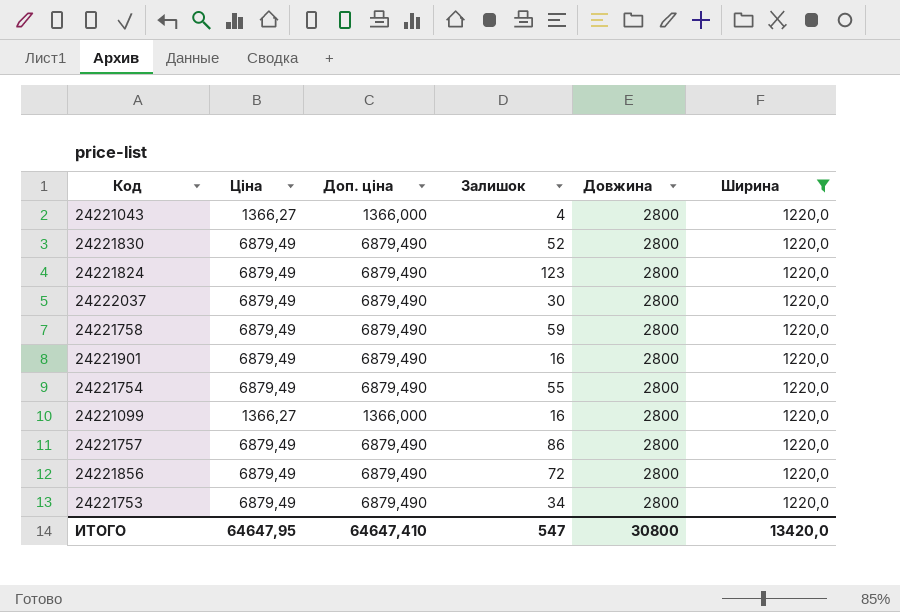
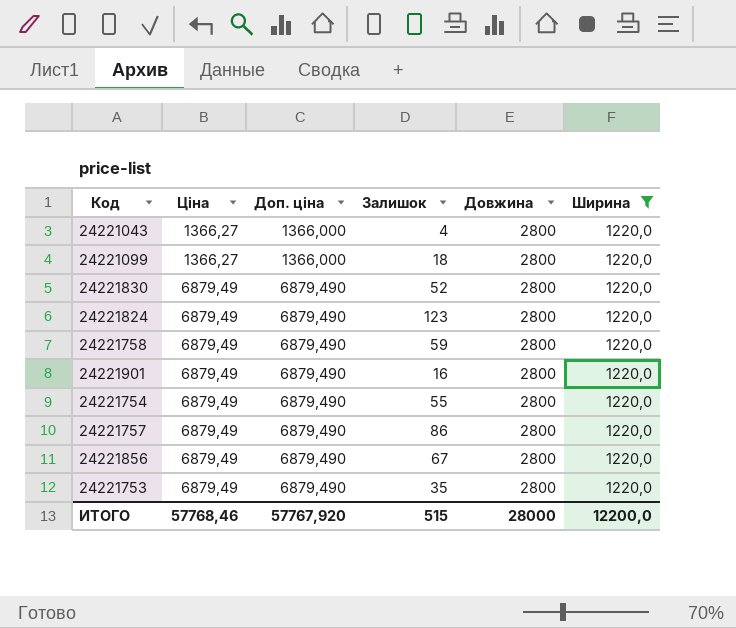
row order: none -> Ціна ascending
row 24222037: 6879,49 | 6879,490 | 30 | 2800 | 1220,0 -> none
24221099 | Залишок: 16 -> 18
24221856 | Залишок: 72 -> 67
24221753 | Залишок: 34 -> 35
ИТОГО | Ціна: 64647,95 -> 57768,46
ИТОГО | Доп. ціна: 64647,410 -> 57767,920
ИТОГО | Залишок: 547 -> 515
ИТОГО | Довжина: 30800 -> 28000
ИТОГО | Ширина: 13420,0 -> 12200,0

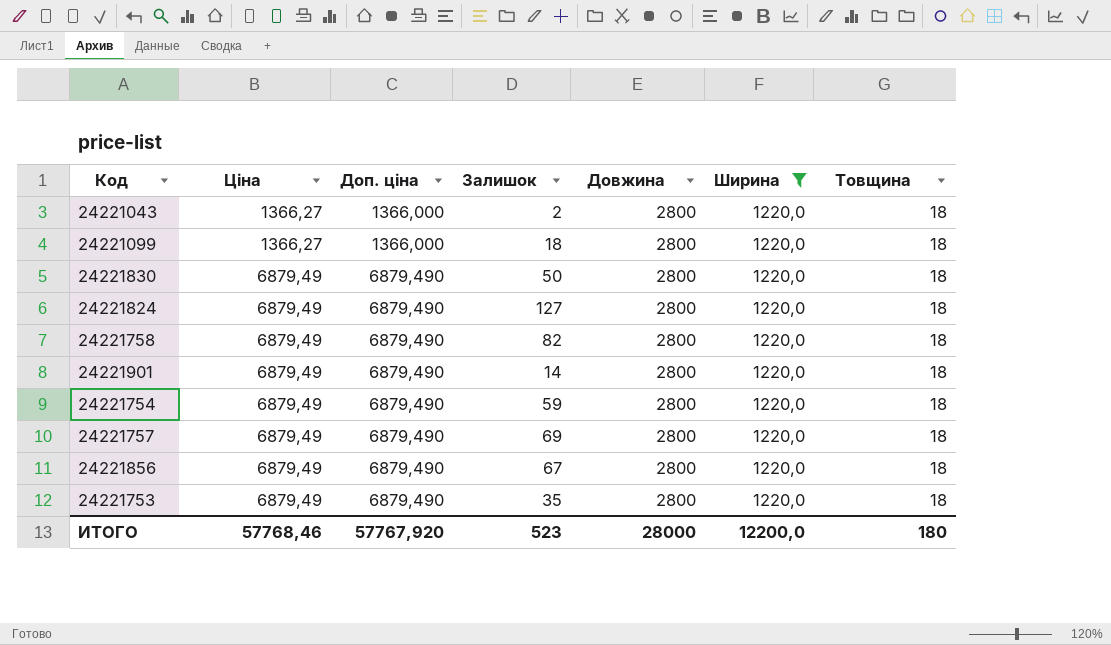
column Товщина | position: none -> 7
24221043 | Залишок: 4 -> 2
24221830 | Залишок: 52 -> 50
24221824 | Залишок: 123 -> 127
24221758 | Залишок: 59 -> 82
24221901 | Залишок: 16 -> 14
24221754 | Залишок: 55 -> 59
24221757 | Залишок: 86 -> 69
ИТОГО | Залишок: 515 -> 523

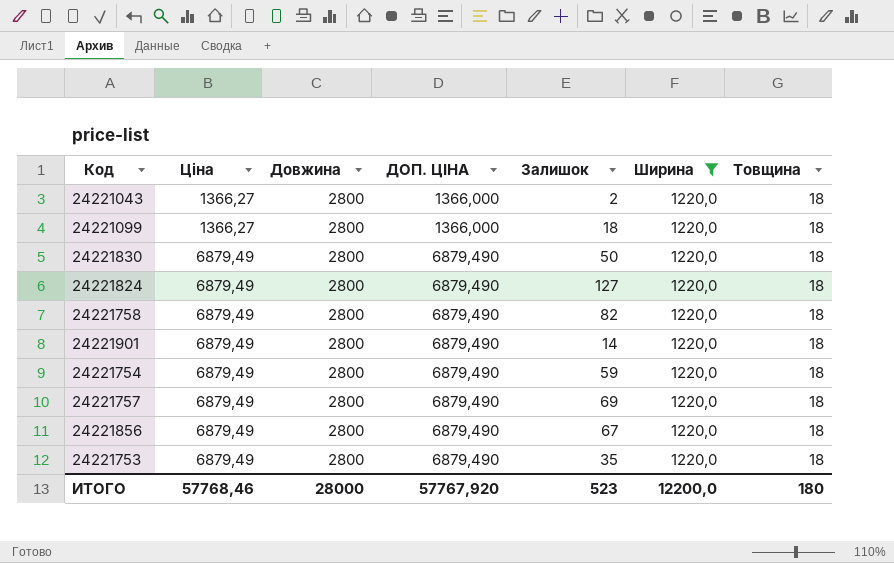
column Довжина | position: 5 -> 3
column name: Доп. ціна -> ДОП. ЦІНА

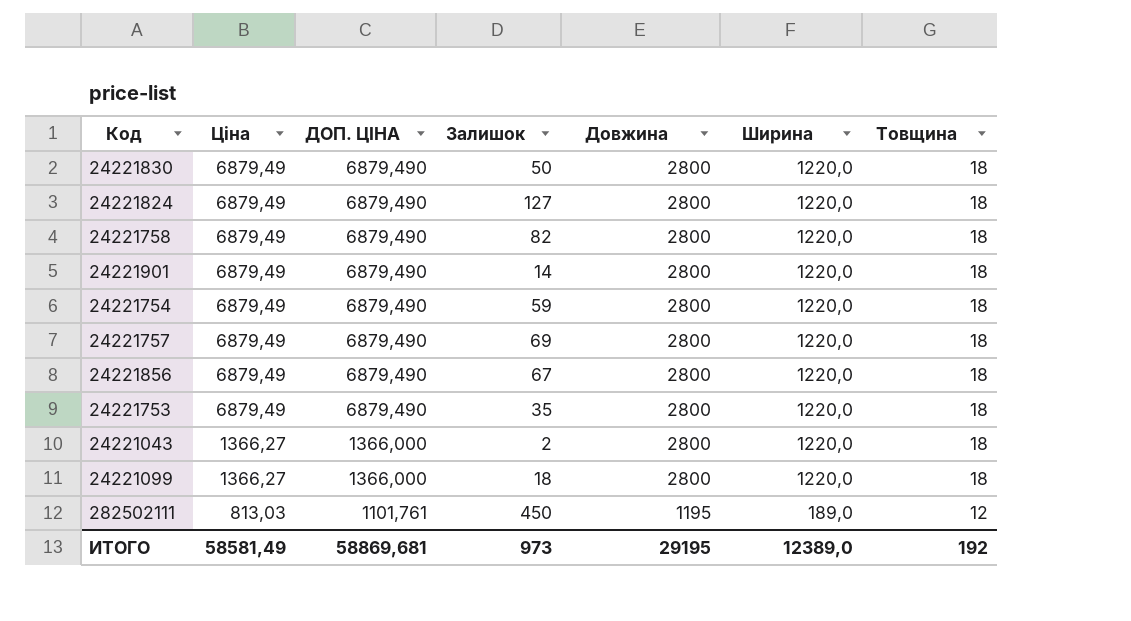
filter: Ширина = 1220,0 -> none
row order: Ціна ascending -> Ціна descending
column Довжина | position: 3 -> 5
ИТОГО | Ціна: 57768,46 -> 58581,49
ИТОГО | ДОП. ЦІНА: 57767,920 -> 58869,681
ИТОГО | Залишок: 523 -> 973
ИТОГО | Довжина: 28000 -> 29195
ИТОГО | Ширина: 12200,0 -> 12389,0
ИТОГО | Товщина: 180 -> 192

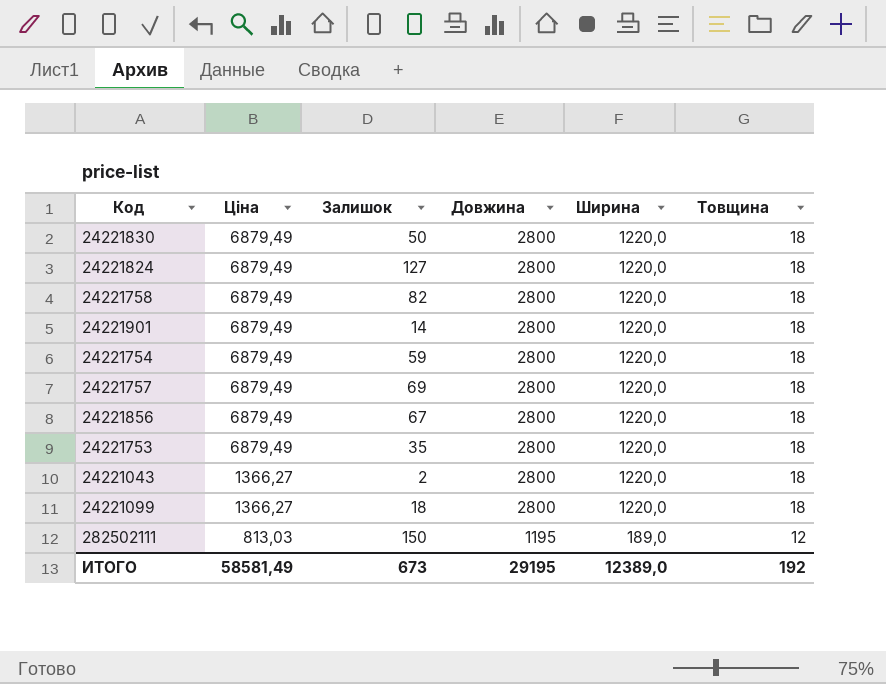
column ДОП. ЦІНА | position: 3 -> none
282502111 | Залишок: 450 -> 150
ИТОГО | Залишок: 973 -> 673

